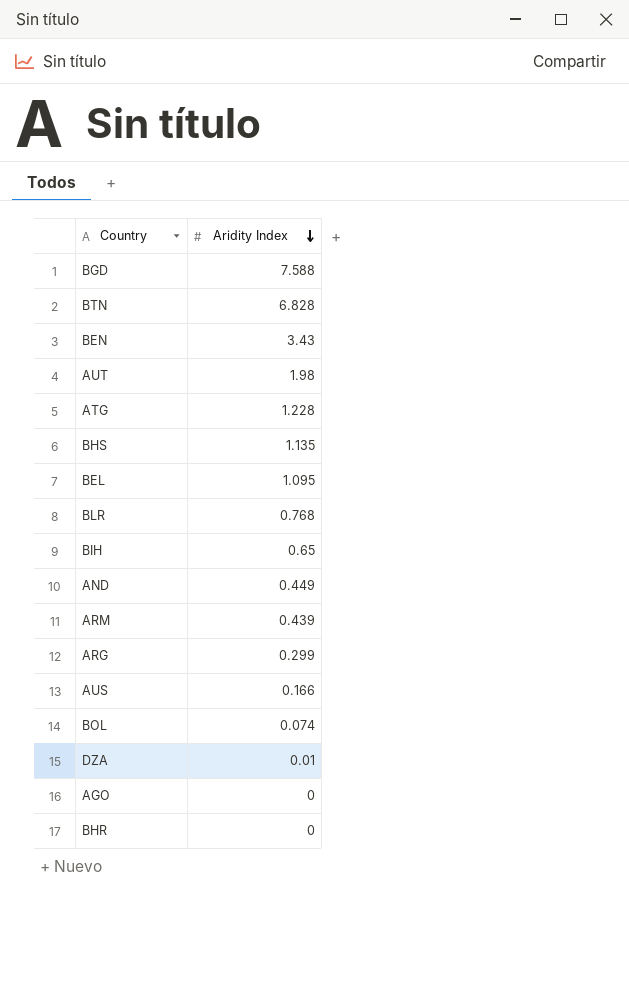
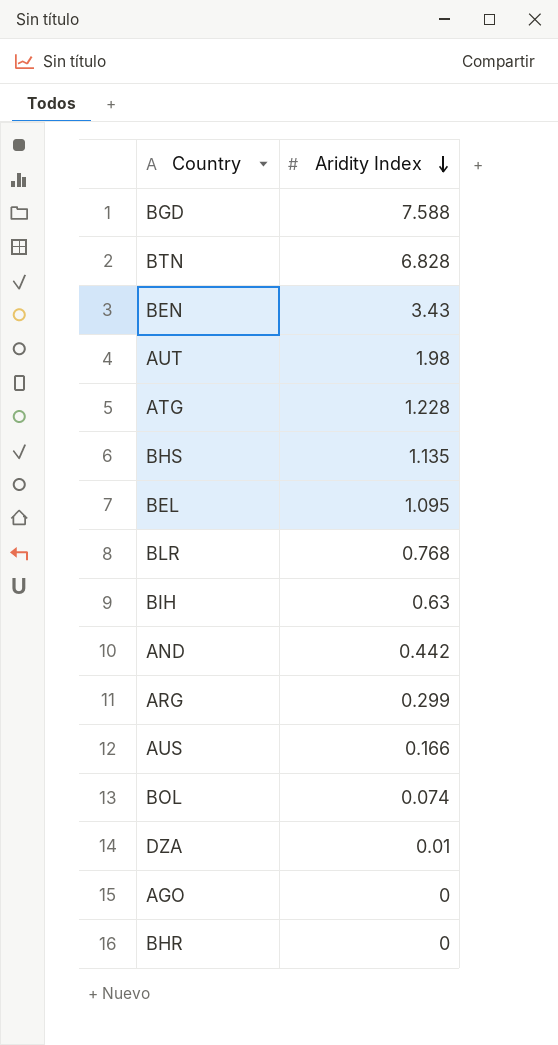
row ARM: 0.439 -> none
BIH | Aridity Index: 0.65 -> 0.63
AND | Aridity Index: 0.449 -> 0.442

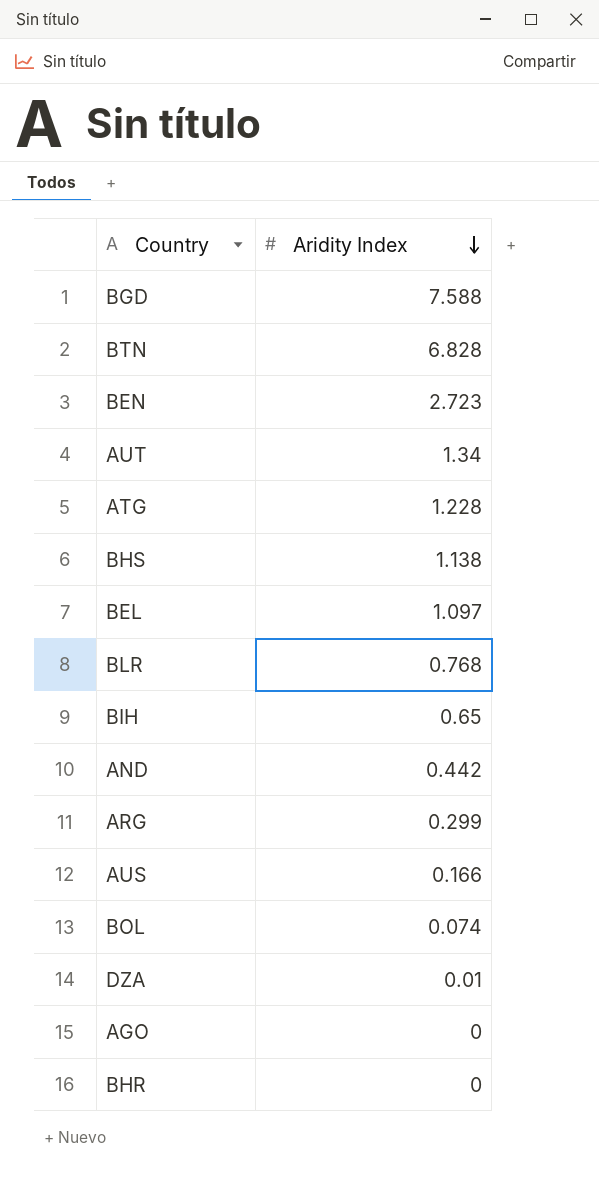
BEN | Aridity Index: 3.43 -> 2.723
AUT | Aridity Index: 1.98 -> 1.34
BHS | Aridity Index: 1.135 -> 1.138
BEL | Aridity Index: 1.095 -> 1.097
BIH | Aridity Index: 0.63 -> 0.65

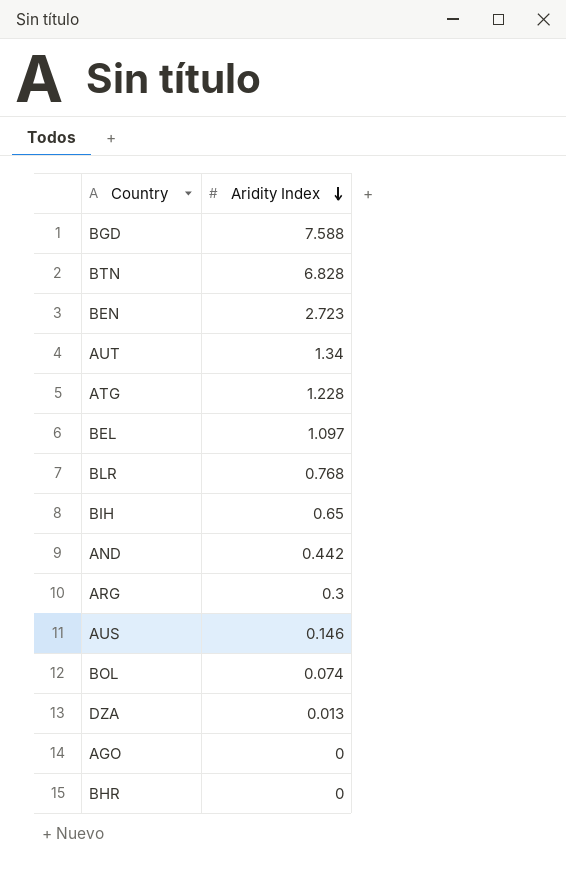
row BHS: 1.138 -> none
ARG | Aridity Index: 0.299 -> 0.3
AUS | Aridity Index: 0.166 -> 0.146
DZA | Aridity Index: 0.01 -> 0.013

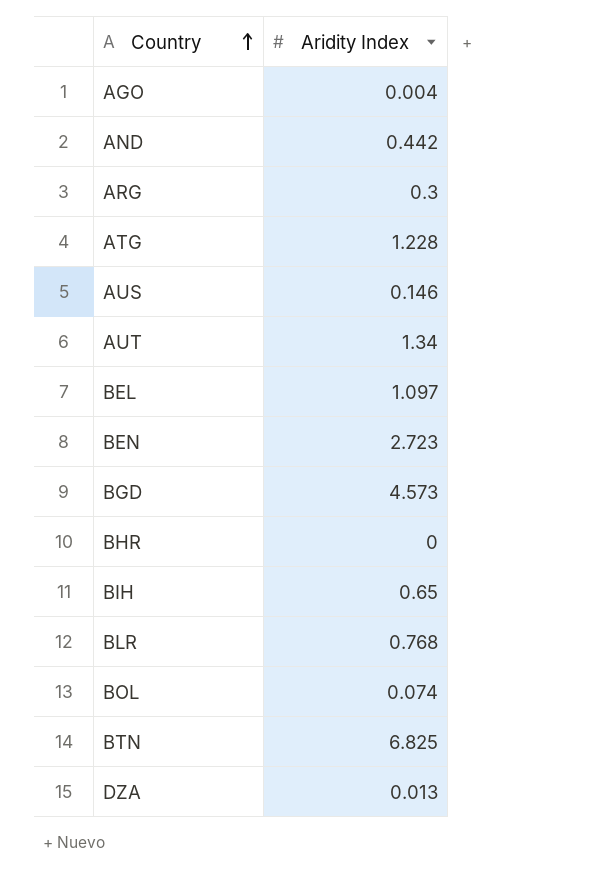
row order: Aridity Index descending -> Country ascending
AGO | Aridity Index: 0 -> 0.004
BGD | Aridity Index: 7.588 -> 4.573
BTN | Aridity Index: 6.828 -> 6.825

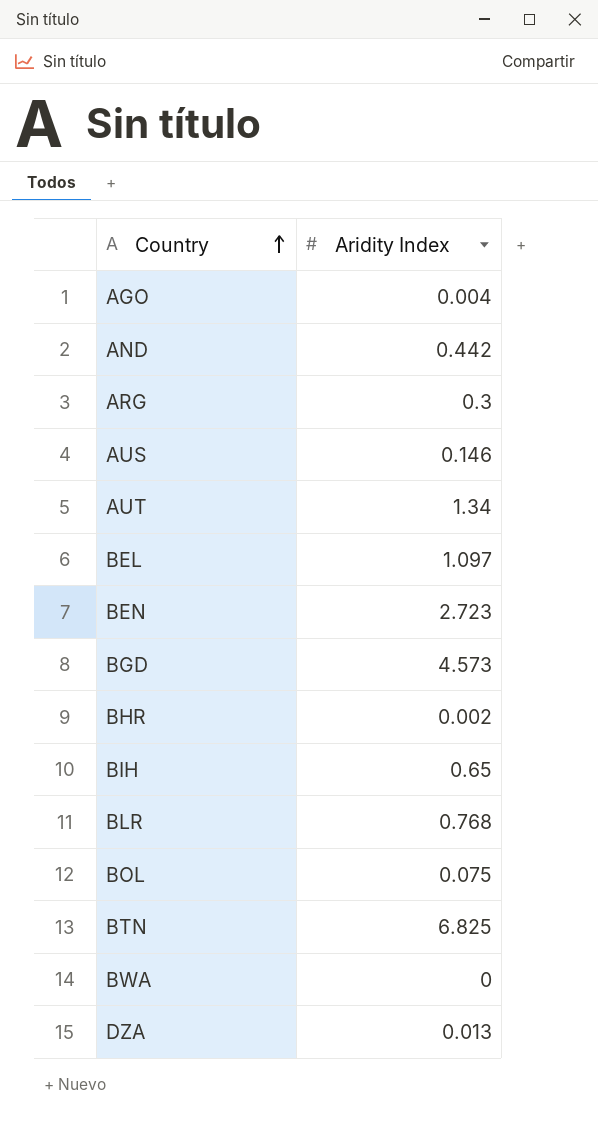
row ATG: 1.228 -> none
BHR | Aridity Index: 0 -> 0.002
BOL | Aridity Index: 0.074 -> 0.075
row BWA: none -> 0

